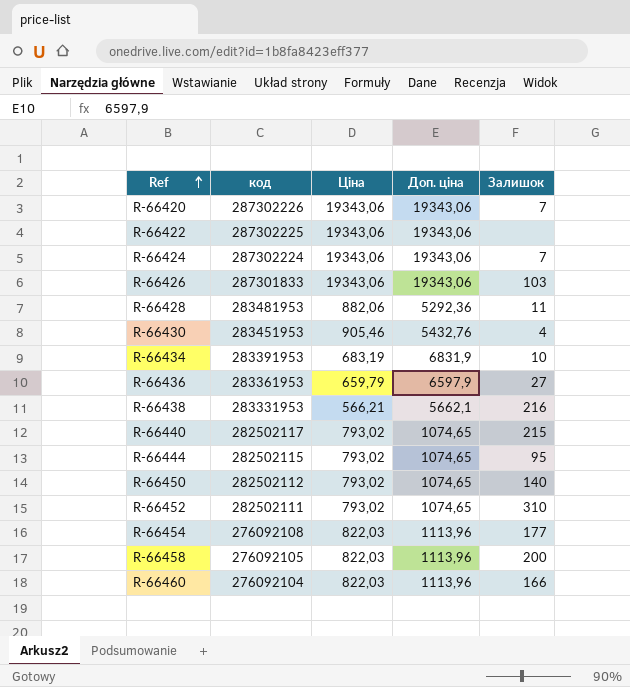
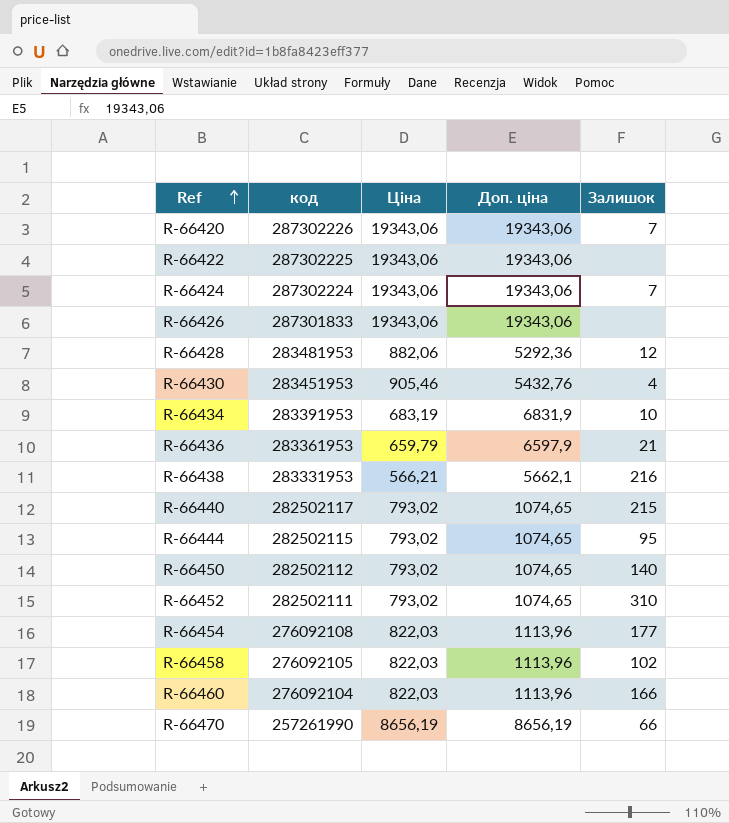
R-66426 | Залишок: 103 -> none
R-66428 | Залишок: 11 -> 12
R-66436 | Залишок: 27 -> 21
R-66458 | Залишок: 200 -> 102
row R-66470: none -> 257261990 | 8656,19 | 8656,19 | 66

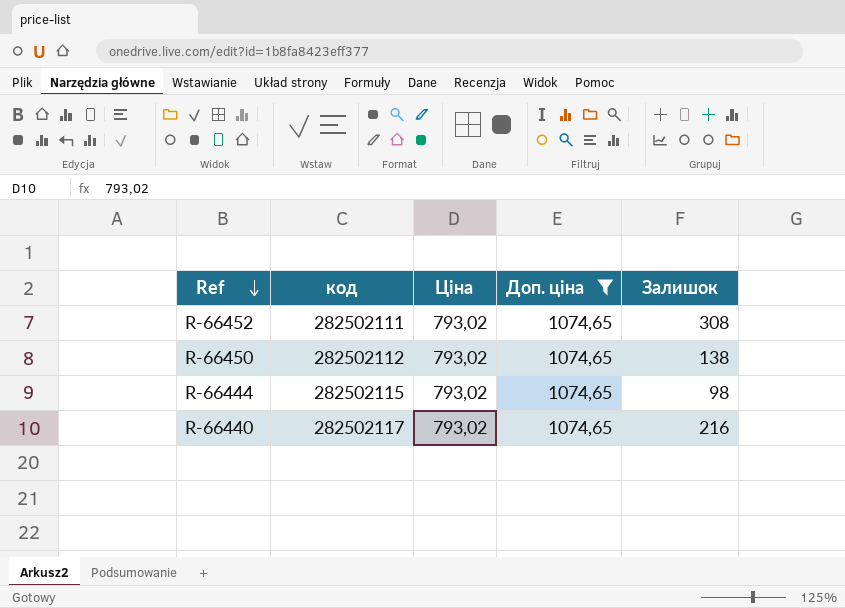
filter: none -> Доп. ціна = 1074,65
row order: Ref ascending -> Ref descending
R-66452 | Залишок: 310 -> 308
R-66450 | Залишок: 140 -> 138
R-66444 | Залишок: 95 -> 98
R-66440 | Залишок: 215 -> 216

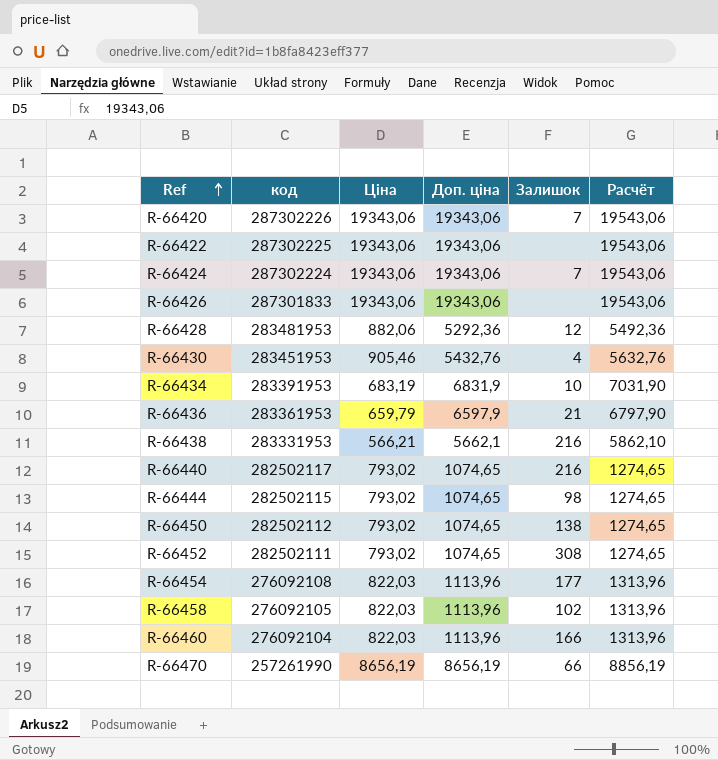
filter: Доп. ціна = 1074,65 -> none
row order: Ref descending -> Ref ascending
column Расчёт | formula: none -> [Доп. ціна] + 200

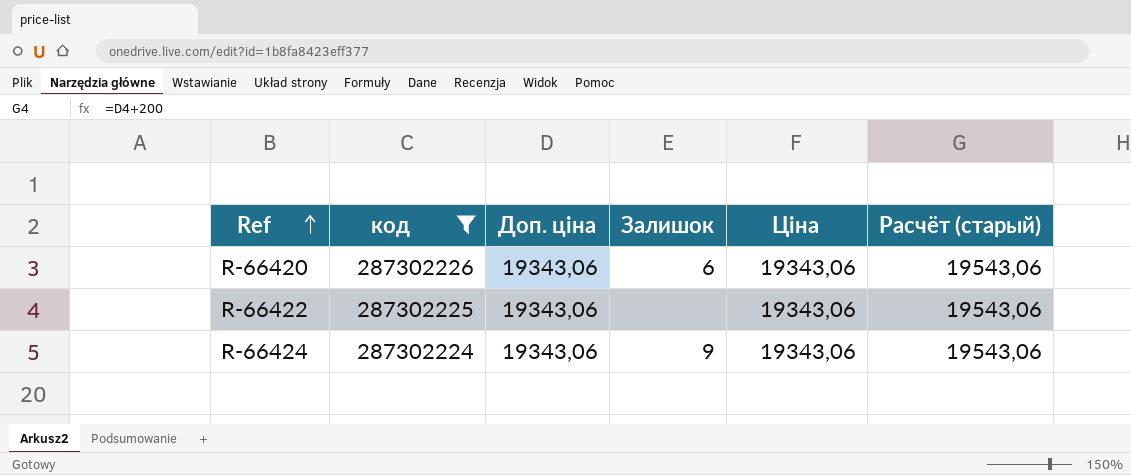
filter: none -> код >= 287302224
column Ціна | position: 3 -> 5
column name: Расчёт -> Расчёт (старый)
R-66420 | Залишок: 7 -> 6
R-66424 | Залишок: 7 -> 9

